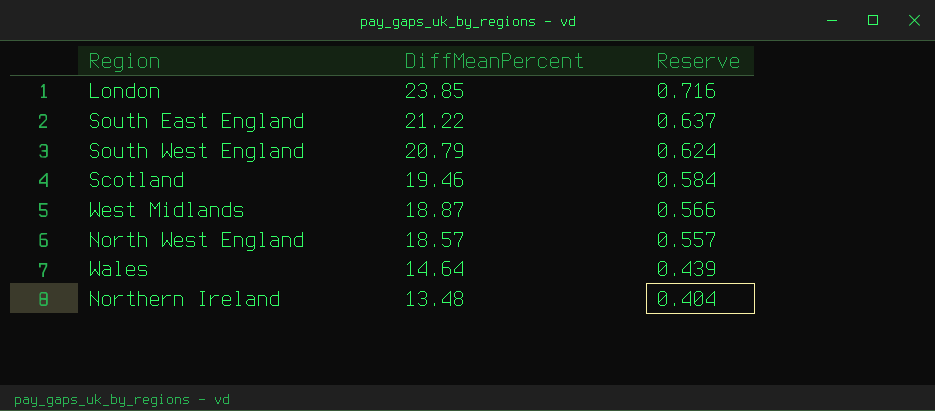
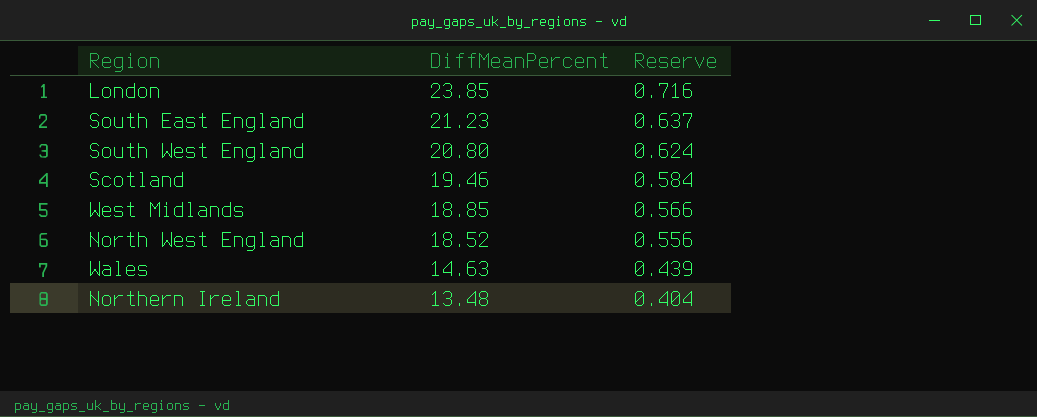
South East England | DiffMeanPercent: 21.22 -> 21.23
South West England | DiffMeanPercent: 20.79 -> 20.80
West Midlands | DiffMeanPercent: 18.87 -> 18.85
North West England | DiffMeanPercent: 18.57 -> 18.52
North West England | Reserve: 0.557 -> 0.556
Wales | DiffMeanPercent: 14.64 -> 14.63

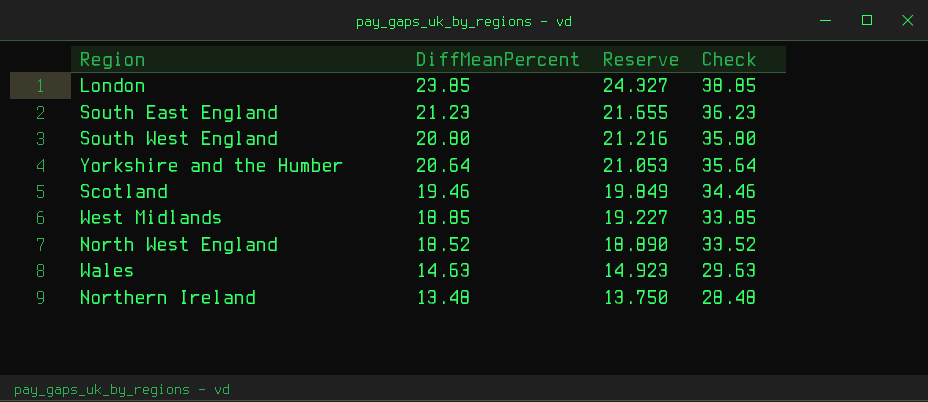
column Reserve | formula: [DiffMeanPercent] * 0.03 -> [DiffMeanPercent] * 1.02
column Check | formula: none -> [DiffMeanPercent] + 15
row Yorkshire and the Humber: none -> 20.64 | 21.053 | 35.64

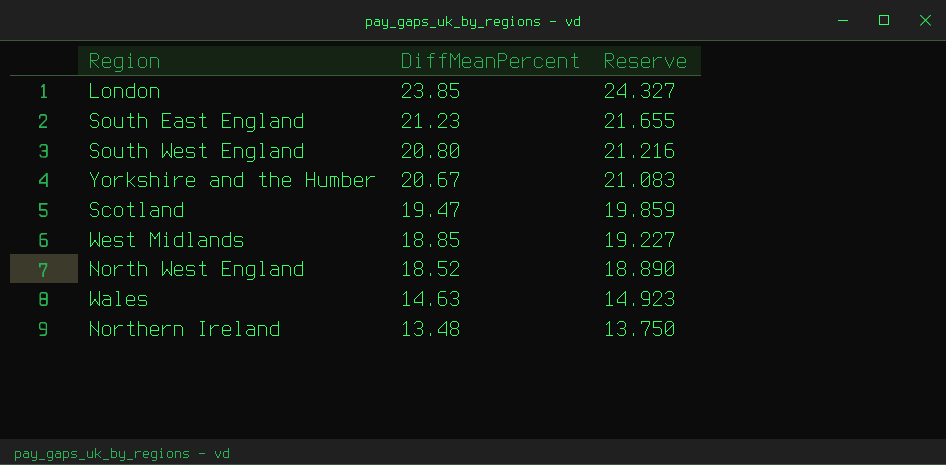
column Check | formula: [DiffMeanPercent] + 15 -> none
Yorkshire and the Humber | DiffMeanPercent: 20.64 -> 20.67
Yorkshire and the Humber | Reserve: 21.053 -> 21.083
Scotland | DiffMeanPercent: 19.46 -> 19.47
Scotland | Reserve: 19.849 -> 19.859

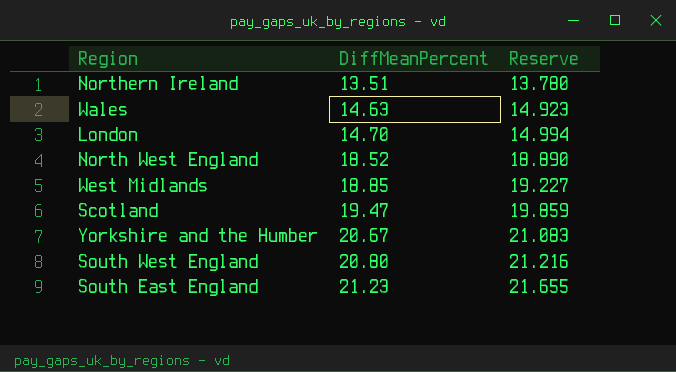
row order: DiffMeanPercent descending -> DiffMeanPercent ascending
Northern Ireland | DiffMeanPercent: 13.48 -> 13.51
Northern Ireland | Reserve: 13.750 -> 13.780
London | DiffMeanPercent: 23.85 -> 14.70
London | Reserve: 24.327 -> 14.994

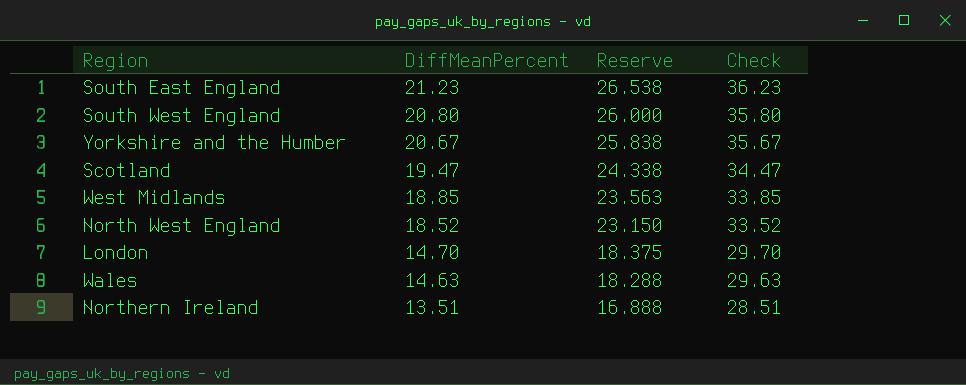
row order: DiffMeanPercent ascending -> DiffMeanPercent descending
column Reserve | formula: [DiffMeanPercent] * 1.02 -> [DiffMeanPercent] * 1.25
column Check | formula: none -> [DiffMeanPercent] + 15

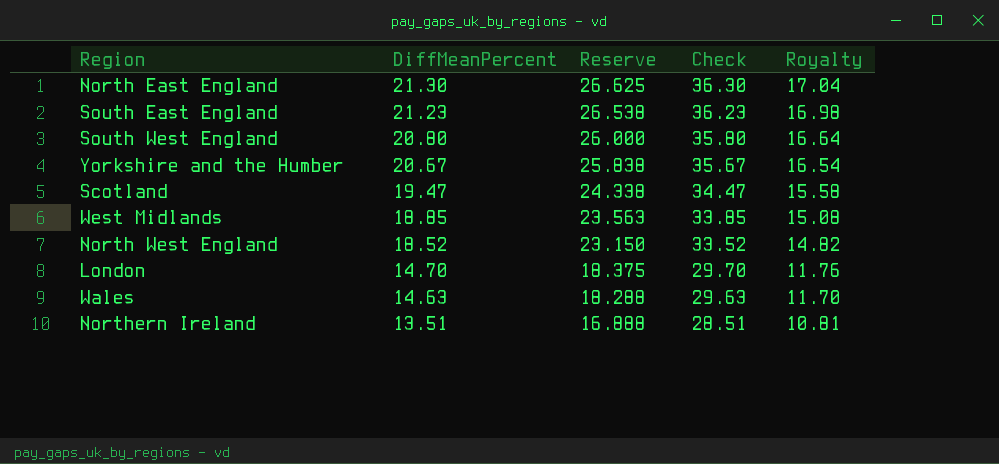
column Royalty | formula: none -> [DiffMeanPercent] * 0.8
row North East England: none -> 21.30 | 26.625 | 36.30 | 17.04

